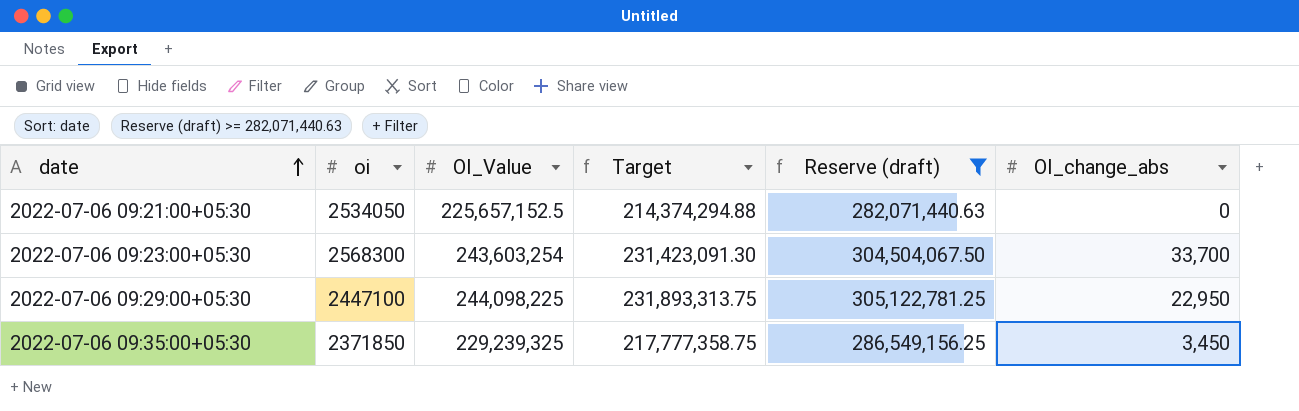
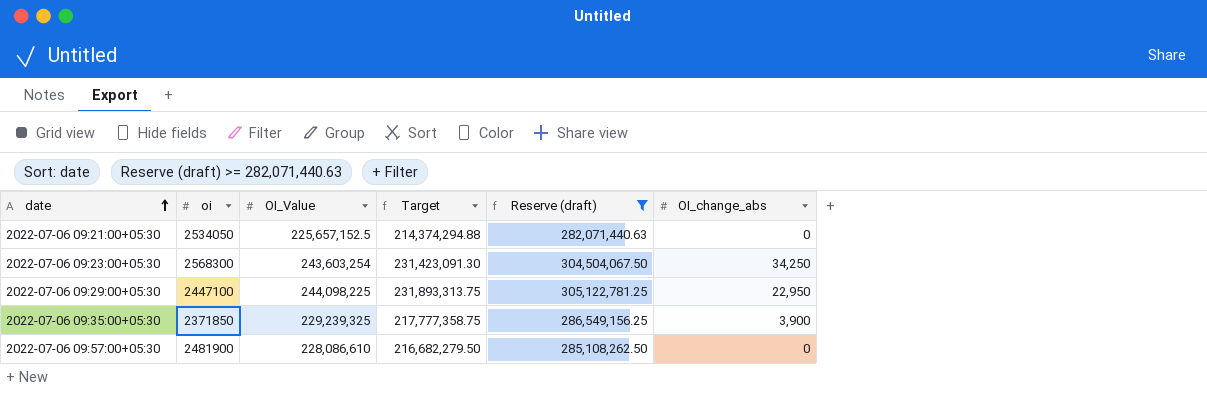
2022-07-06 09:23:00+05:30 | OI_change_abs: 33,700 -> 34,250
2022-07-06 09:35:00+05:30 | OI_change_abs: 3,450 -> 3,900
row 2022-07-06 09:57:00+05:30: none -> 2481900 | 228,086,610 | 216,682,279.50 | 285,108,262.50 | 0

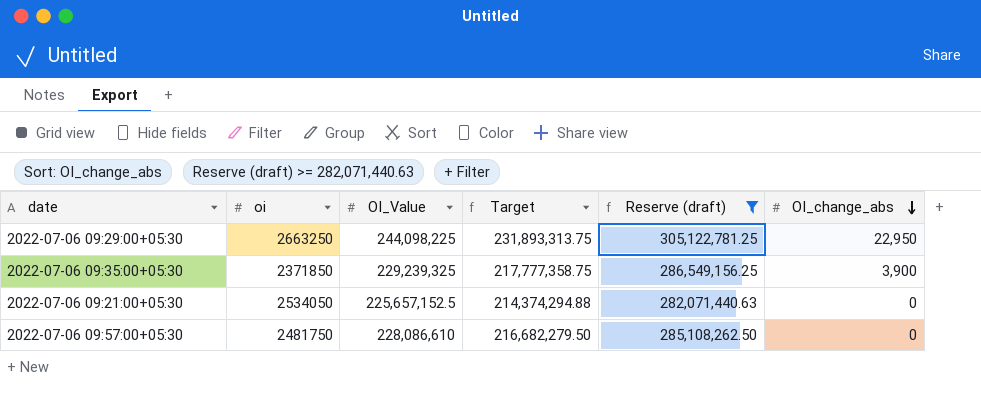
row order: date ascending -> OI_change_abs descending
row 2022-07-06 09:23:00+05:30: 2568300 | 243,603,254 | 231,423,091.30 | 304,504,067.50 | 34,250 -> none
2022-07-06 09:29:00+05:30 | oi: 2447100 -> 2663250
2022-07-06 09:57:00+05:30 | oi: 2481900 -> 2481750

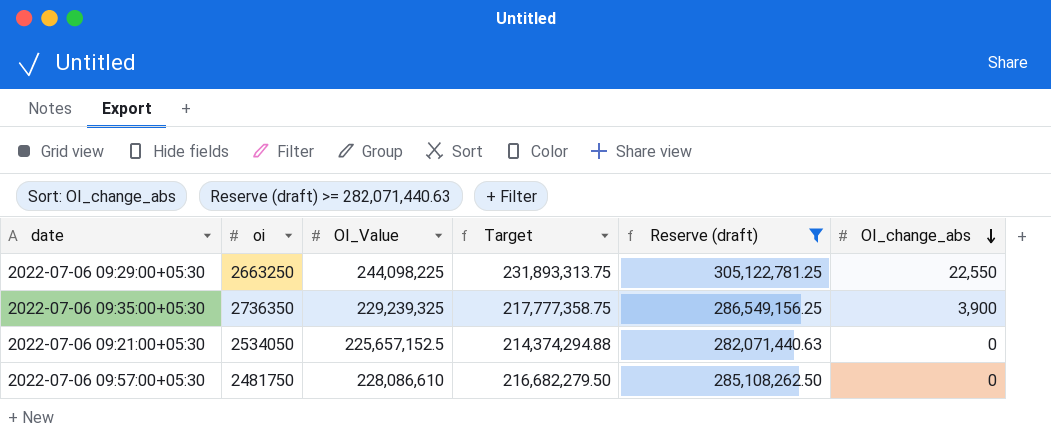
2022-07-06 09:29:00+05:30 | OI_change_abs: 22,950 -> 22,550
2022-07-06 09:35:00+05:30 | oi: 2371850 -> 2736350

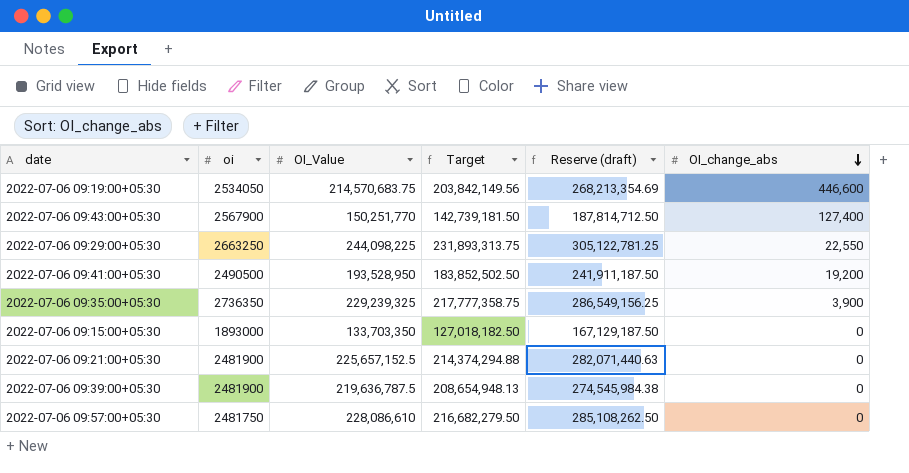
filter: Reserve (draft) >= 282,071,440.63 -> none
2022-07-06 09:21:00+05:30 | oi: 2534050 -> 2481900

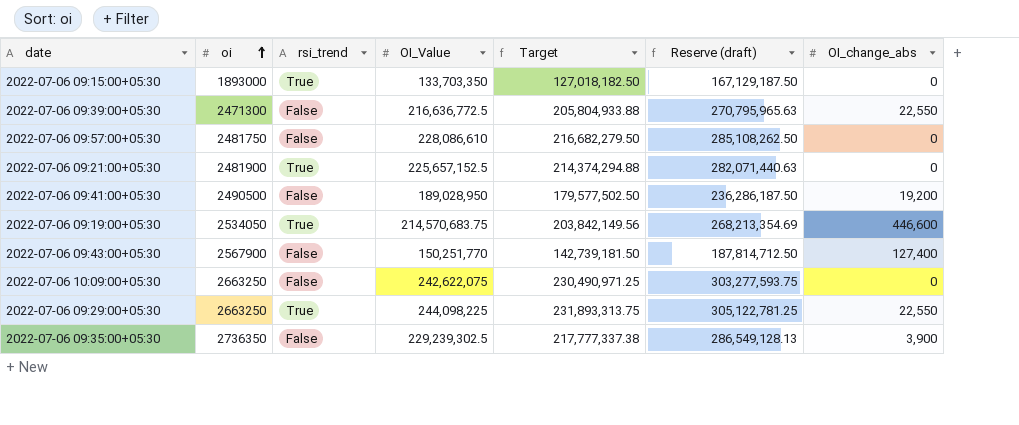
row order: OI_change_abs descending -> oi ascending
column rsi_trend | position: none -> 3
2022-07-06 09:39:00+05:30 | oi: 2481900 -> 2471300
2022-07-06 09:39:00+05:30 | OI_Value: 219,636,787.5 -> 216,636,772.5
2022-07-06 09:39:00+05:30 | Target: 208,654,948.13 -> 205,804,933.88
2022-07-06 09:39:00+05:30 | Reserve (draft): 274,545,984.38 -> 270,795,965.63
2022-07-06 09:39:00+05:30 | OI_change_abs: 0 -> 22,550
2022-07-06 09:41:00+05:30 | OI_Value: 193,528,950 -> 189,028,950
2022-07-06 09:41:00+05:30 | Target: 183,852,502.50 -> 179,577,502.50
2022-07-06 09:41:00+05:30 | Reserve (draft): 241,911,187.50 -> 236,286,187.50
row 2022-07-06 10:09:00+05:30: none -> 2663250 | False | 242,622,075 | 230,490,971.25 | 303,277,593.75 | 0
2022-07-06 09:35:00+05:30 | OI_Value: 229,239,325 -> 229,239,302.5
2022-07-06 09:35:00+05:30 | Target: 217,777,358.75 -> 217,777,337.38
2022-07-06 09:35:00+05:30 | Reserve (draft): 286,549,156.25 -> 286,549,128.13

